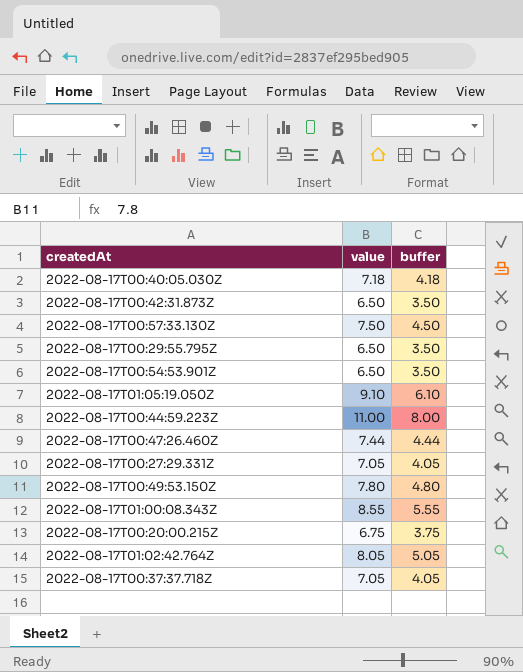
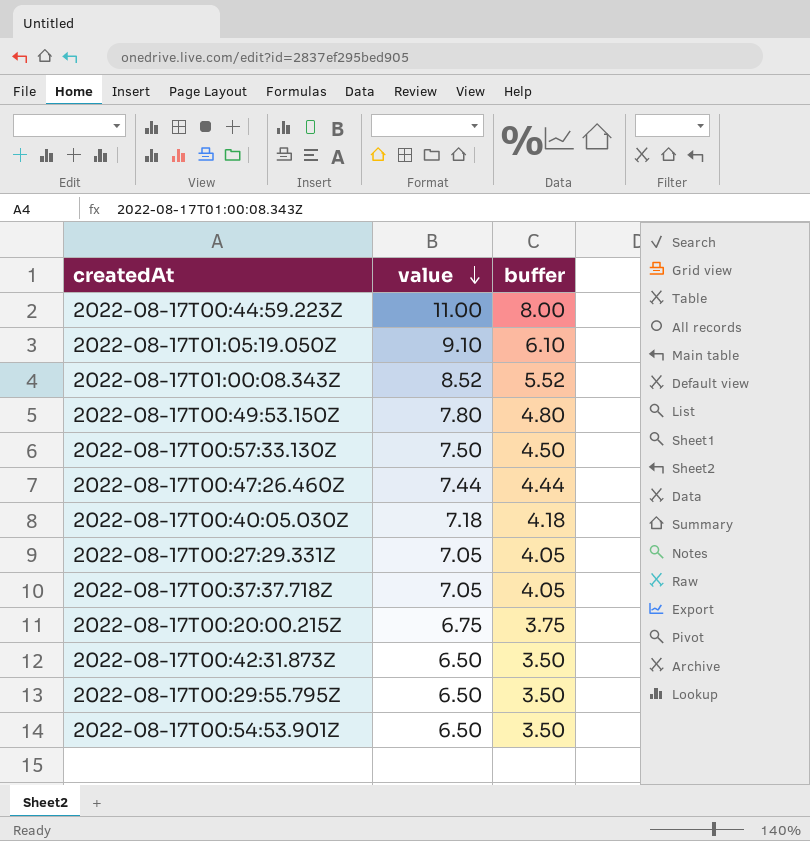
row order: none -> value descending
row 2022-08-17T01:02:42.764Z: 8.05 | 5.05 -> none
2022-08-17T01:00:08.343Z | value: 8.55 -> 8.52
2022-08-17T01:00:08.343Z | buffer: 5.55 -> 5.52

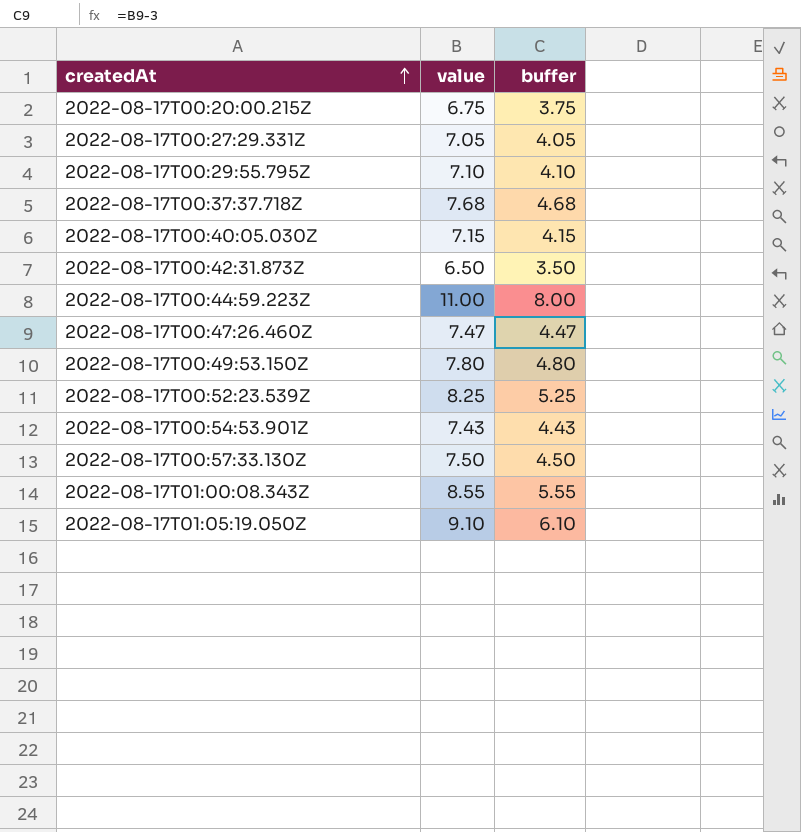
row order: value descending -> createdAt ascending
2022-08-17T00:29:55.795Z | value: 6.50 -> 7.10
2022-08-17T00:29:55.795Z | buffer: 3.50 -> 4.10
2022-08-17T00:37:37.718Z | value: 7.05 -> 7.68
2022-08-17T00:37:37.718Z | buffer: 4.05 -> 4.68
2022-08-17T00:40:05.030Z | value: 7.18 -> 7.15
2022-08-17T00:40:05.030Z | buffer: 4.18 -> 4.15
2022-08-17T00:47:26.460Z | value: 7.44 -> 7.47
2022-08-17T00:47:26.460Z | buffer: 4.44 -> 4.47
row 2022-08-17T00:52:23.539Z: none -> 8.25 | 5.25
2022-08-17T00:54:53.901Z | value: 6.50 -> 7.43
2022-08-17T00:54:53.901Z | buffer: 3.50 -> 4.43
2022-08-17T01:00:08.343Z | value: 8.52 -> 8.55
2022-08-17T01:00:08.343Z | buffer: 5.52 -> 5.55

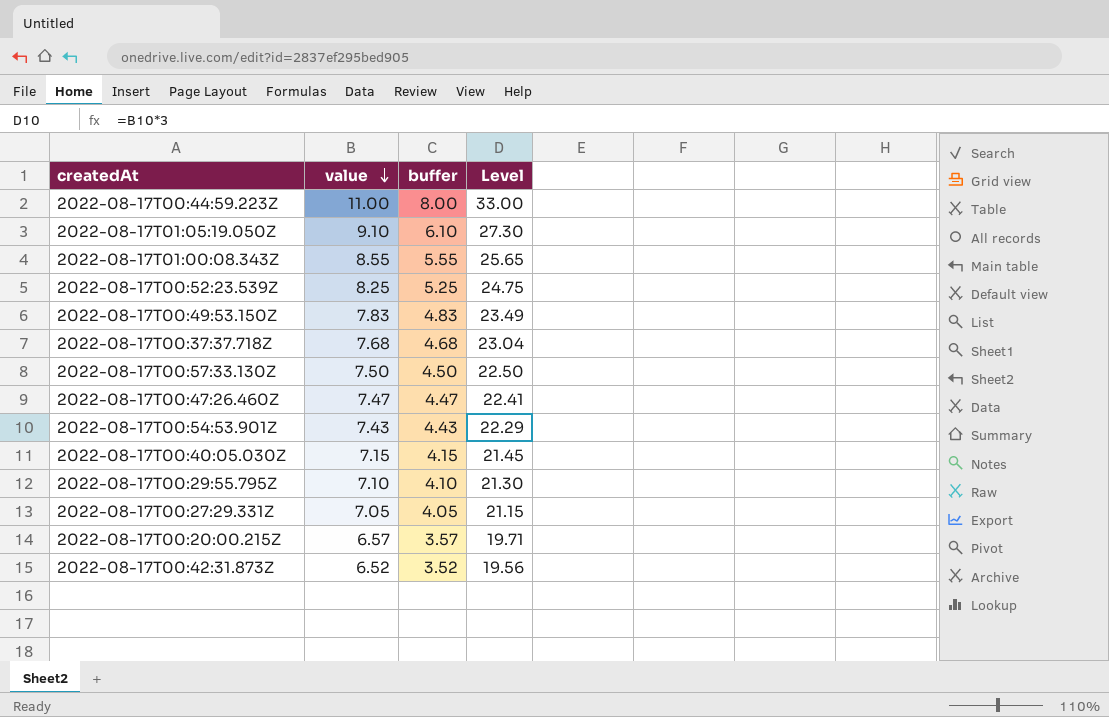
row order: createdAt ascending -> value descending
column Level | formula: none -> [value] * 3
2022-08-17T00:49:53.150Z | value: 7.80 -> 7.83
2022-08-17T00:49:53.150Z | buffer: 4.80 -> 4.83
2022-08-17T00:20:00.215Z | value: 6.75 -> 6.57
2022-08-17T00:20:00.215Z | buffer: 3.75 -> 3.57
2022-08-17T00:42:31.873Z | value: 6.50 -> 6.52
2022-08-17T00:42:31.873Z | buffer: 3.50 -> 3.52

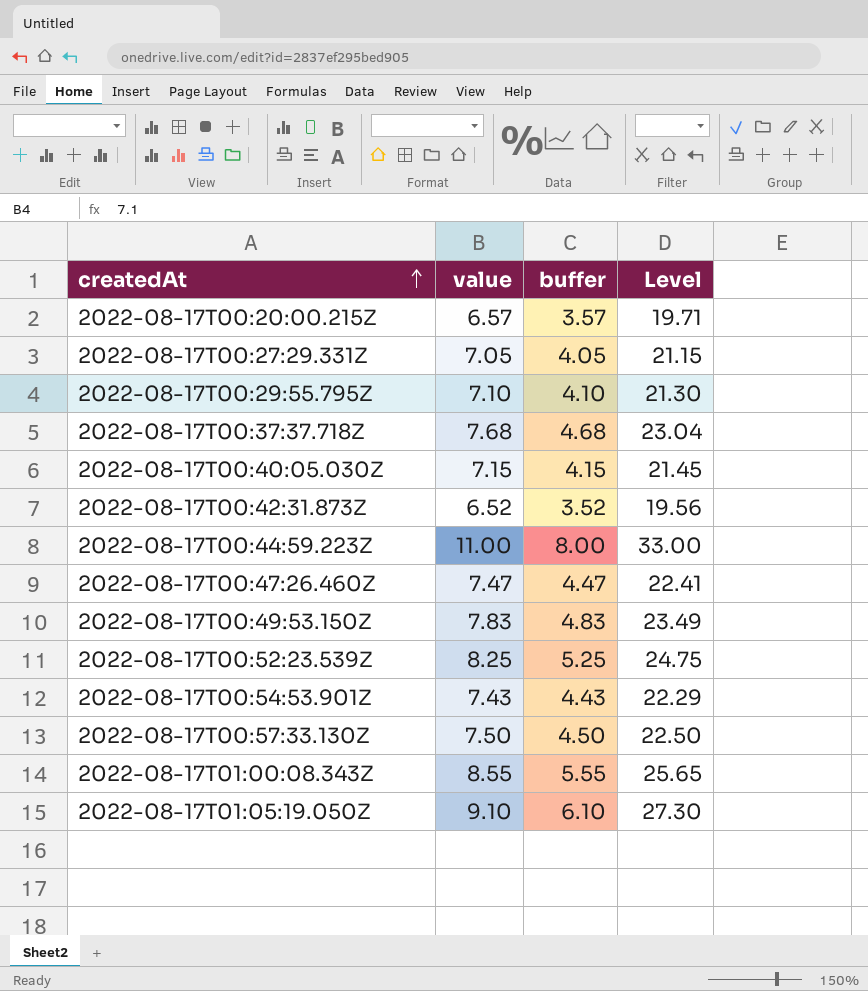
row order: value descending -> createdAt ascending

